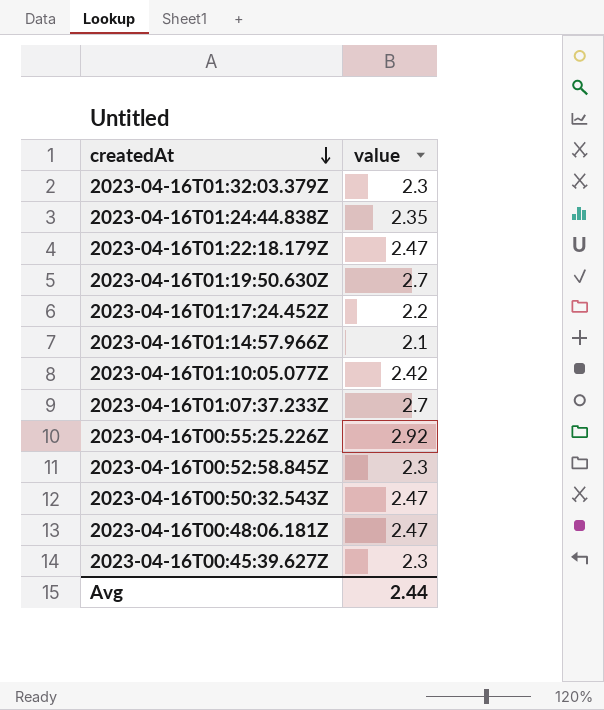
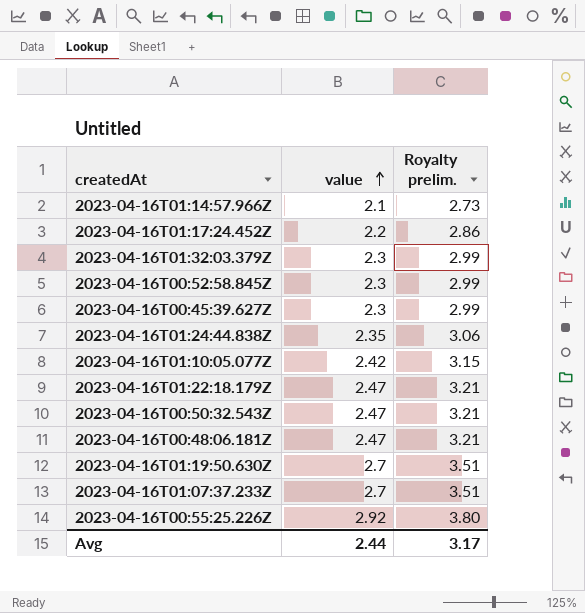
row order: createdAt descending -> value ascending
column Royalty prelim. | formula: none -> [value] * 1.3

